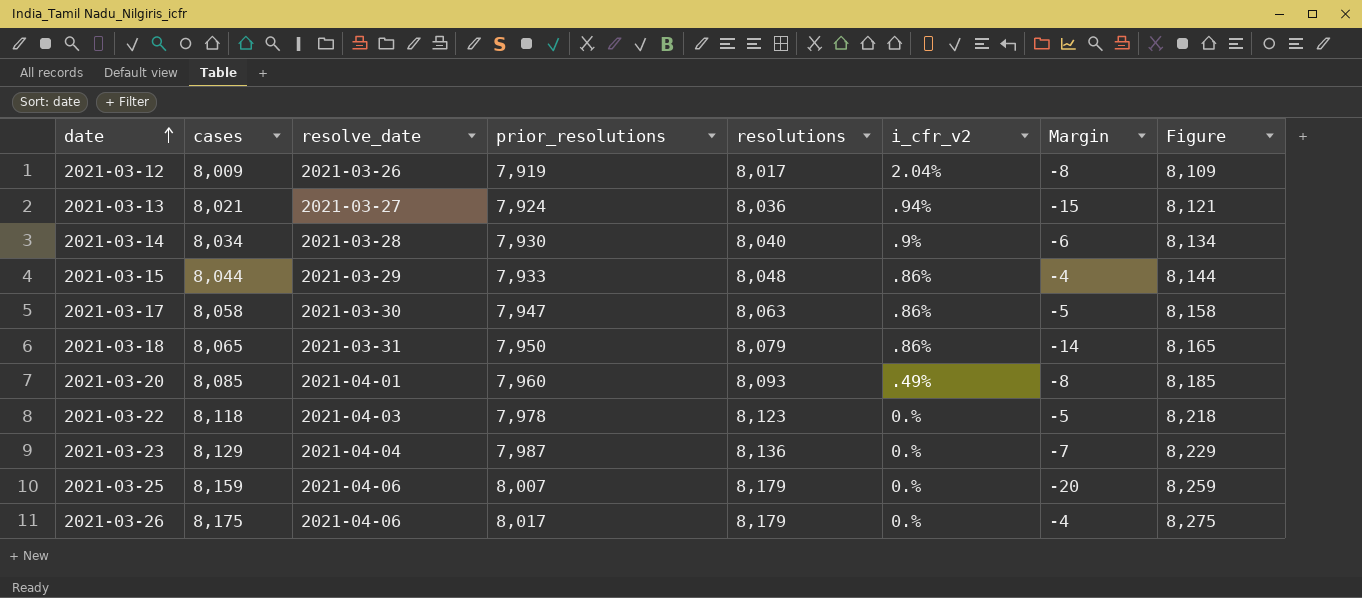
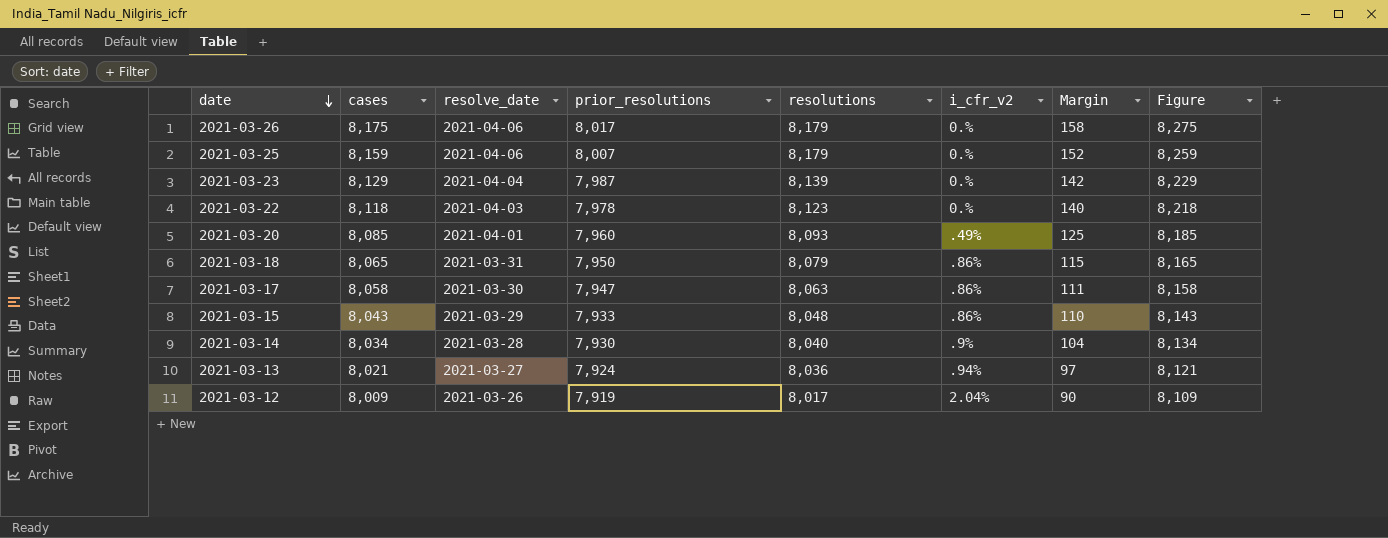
row order: date ascending -> date descending
column Margin | formula: [cases] - [resolutions] -> [cases] - [prior_resolutions]
2021-03-23 | resolutions: 8,136 -> 8,139
2021-03-15 | cases: 8,044 -> 8,043
2021-03-15 | Figure: 8,144 -> 8,143

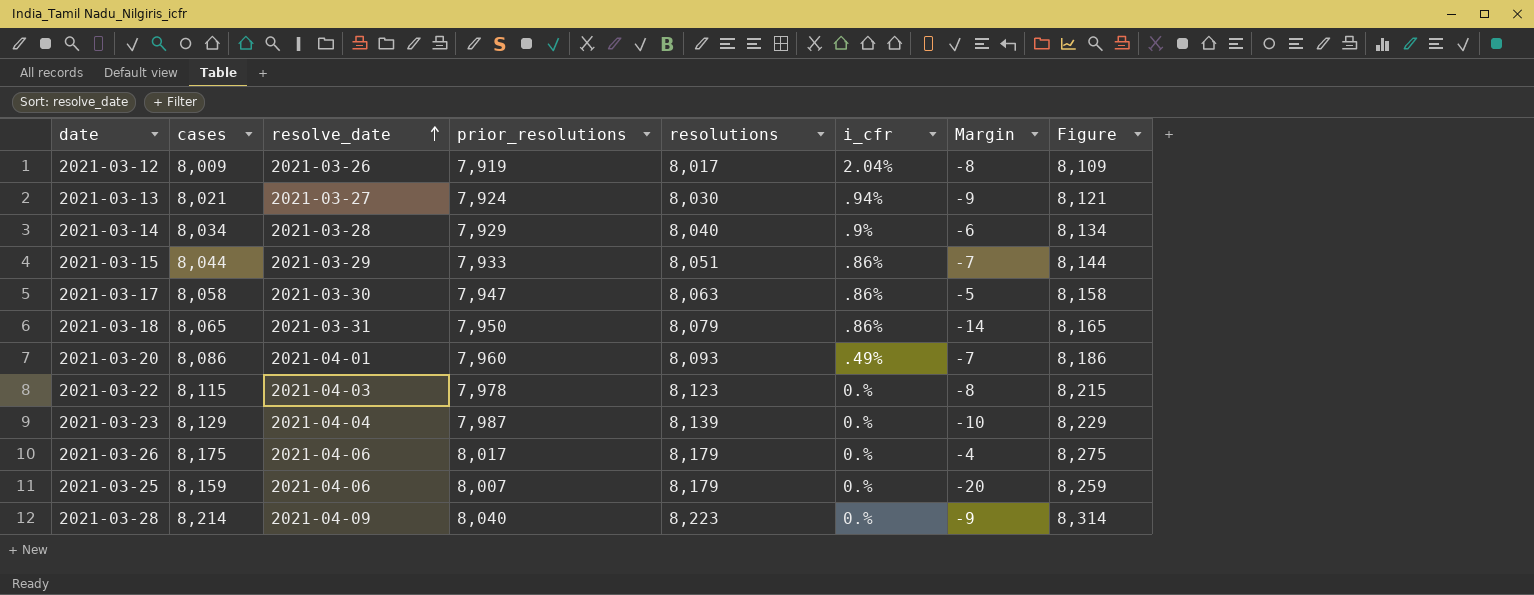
row order: date descending -> resolve_date ascending
column name: i_cfr_v2 -> i_cfr
column Margin | formula: [cases] - [prior_resolutions] -> [cases] - [resolutions]
2021-03-13 | resolutions: 8,036 -> 8,030
2021-03-14 | prior_resolutions: 7,930 -> 7,929
2021-03-15 | cases: 8,043 -> 8,044
2021-03-15 | resolutions: 8,048 -> 8,051
2021-03-15 | Figure: 8,143 -> 8,144
2021-03-20 | cases: 8,085 -> 8,086
2021-03-20 | Figure: 8,185 -> 8,186
2021-03-22 | cases: 8,118 -> 8,115
2021-03-22 | Figure: 8,218 -> 8,215
row 2021-03-28: none -> 8,214 | 2021-04-09 | 8,040 | 8,223 | 0.% | -9 | 8,314

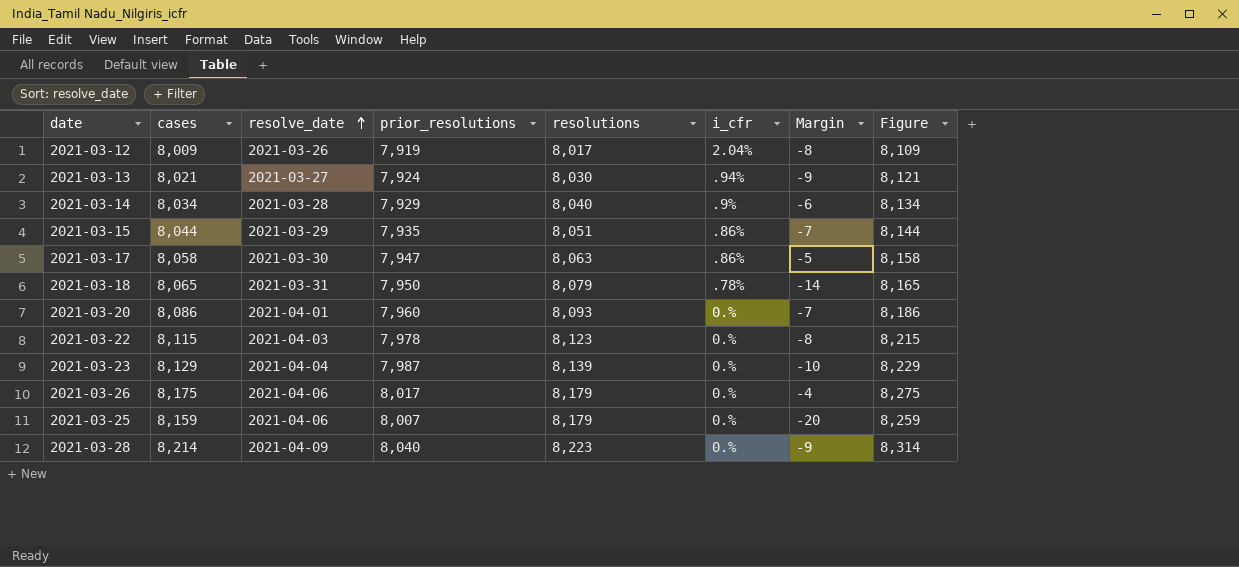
2021-03-15 | prior_resolutions: 7,933 -> 7,935
2021-03-18 | i_cfr: .86% -> .78%
2021-03-20 | i_cfr: .49% -> 0.%

